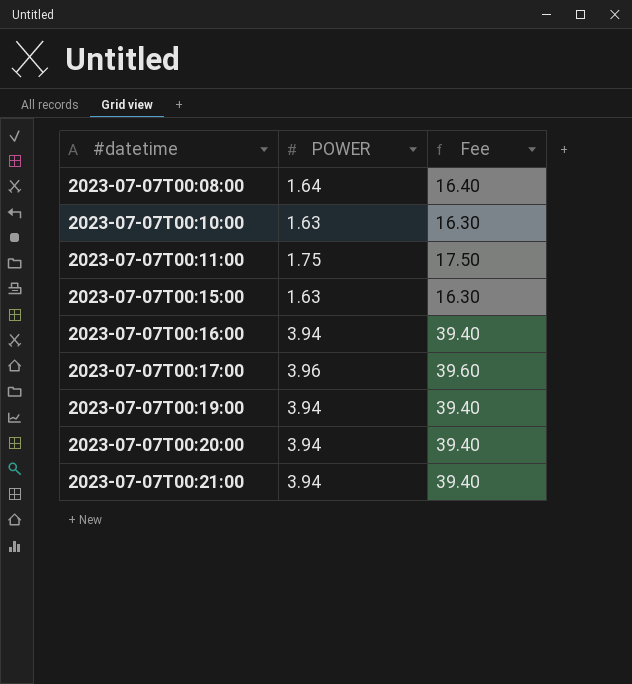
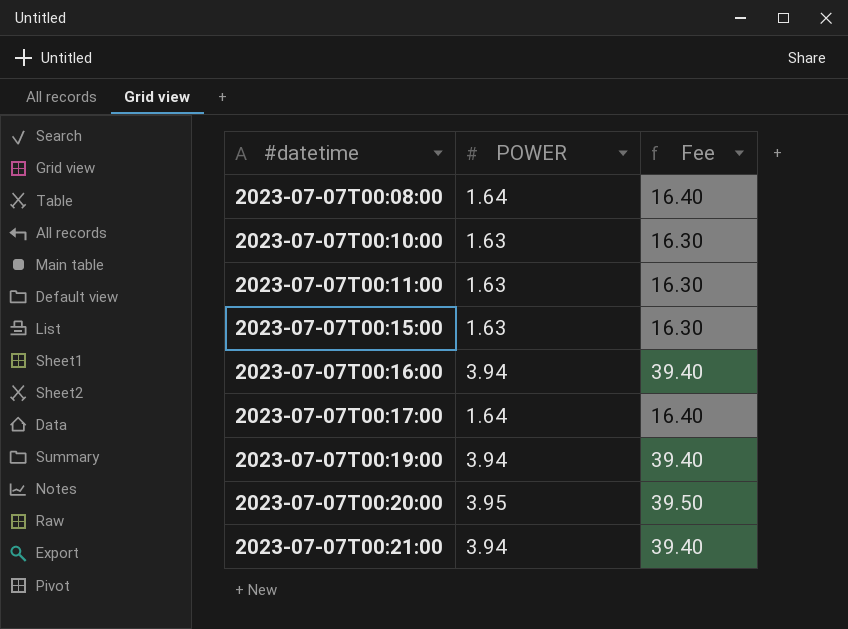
2023-07-07T00:11:00 | POWER: 1.75 -> 1.63
2023-07-07T00:11:00 | Fee: 17.50 -> 16.30
2023-07-07T00:17:00 | POWER: 3.96 -> 1.64
2023-07-07T00:17:00 | Fee: 39.60 -> 16.40
2023-07-07T00:20:00 | POWER: 3.94 -> 3.95
2023-07-07T00:20:00 | Fee: 39.40 -> 39.50

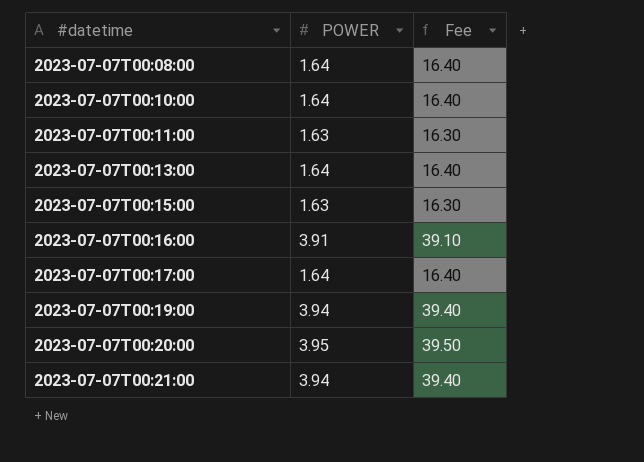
2023-07-07T00:10:00 | POWER: 1.63 -> 1.64
2023-07-07T00:10:00 | Fee: 16.30 -> 16.40
row 2023-07-07T00:13:00: none -> 1.64 | 16.40
2023-07-07T00:16:00 | POWER: 3.94 -> 3.91
2023-07-07T00:16:00 | Fee: 39.40 -> 39.10

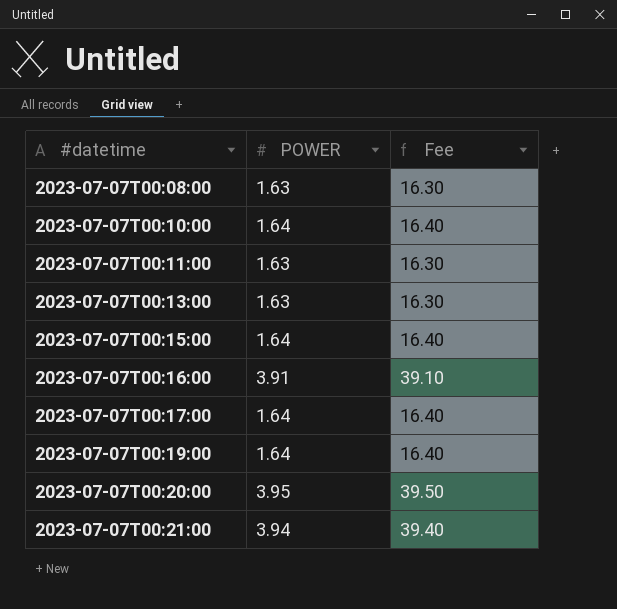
2023-07-07T00:08:00 | POWER: 1.64 -> 1.63
2023-07-07T00:08:00 | Fee: 16.40 -> 16.30
2023-07-07T00:13:00 | POWER: 1.64 -> 1.63
2023-07-07T00:13:00 | Fee: 16.40 -> 16.30
2023-07-07T00:15:00 | POWER: 1.63 -> 1.64
2023-07-07T00:15:00 | Fee: 16.30 -> 16.40
2023-07-07T00:19:00 | POWER: 3.94 -> 1.64
2023-07-07T00:19:00 | Fee: 39.40 -> 16.40

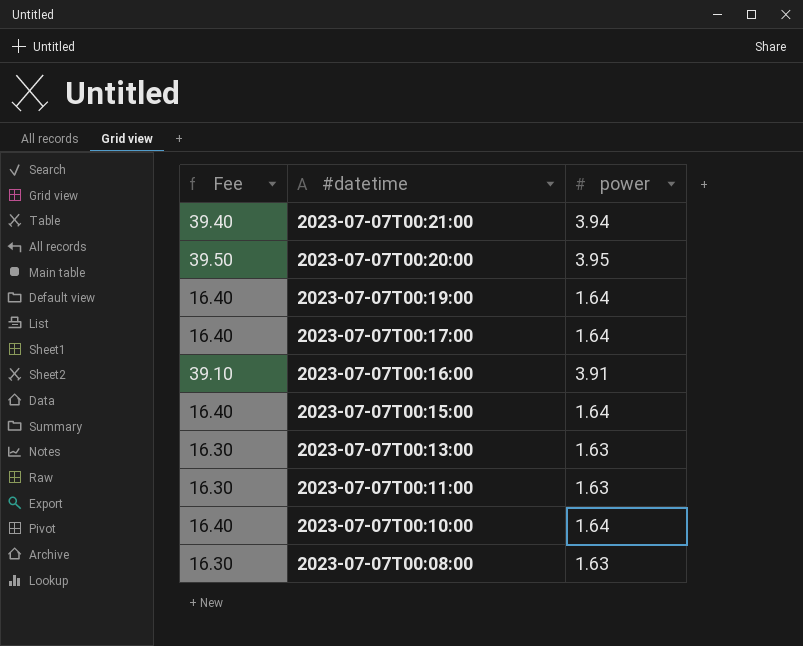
row order: #datetime ascending -> #datetime descending
column Fee | position: 3 -> 1
column name: POWER -> power

